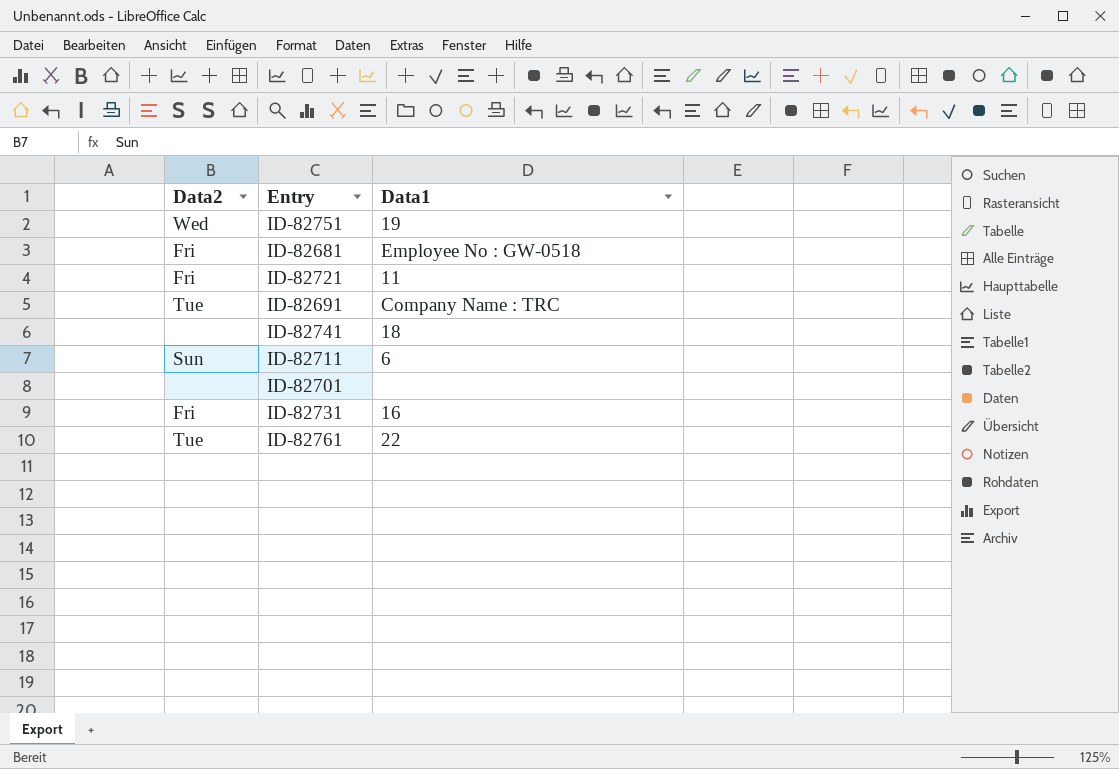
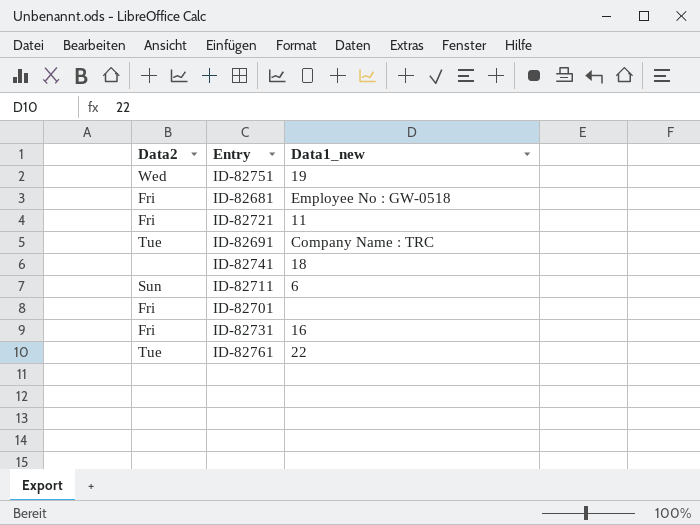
column name: Data1 -> Data1_new
ID-82701 | Data2: none -> Fri

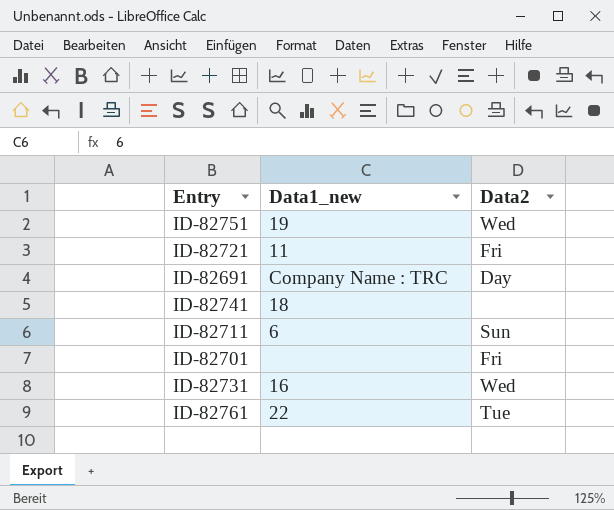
column Data2 | position: 1 -> 3
row ID-82681: Fri | Employee No : GW-0518 -> none
ID-82691 | Data2: Tue -> Day
ID-82731 | Data2: Fri -> Wed

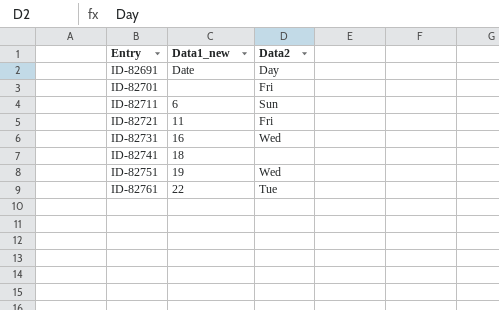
row order: none -> Entry ascending
ID-82691 | Data1_new: Company Name : TRC -> Date

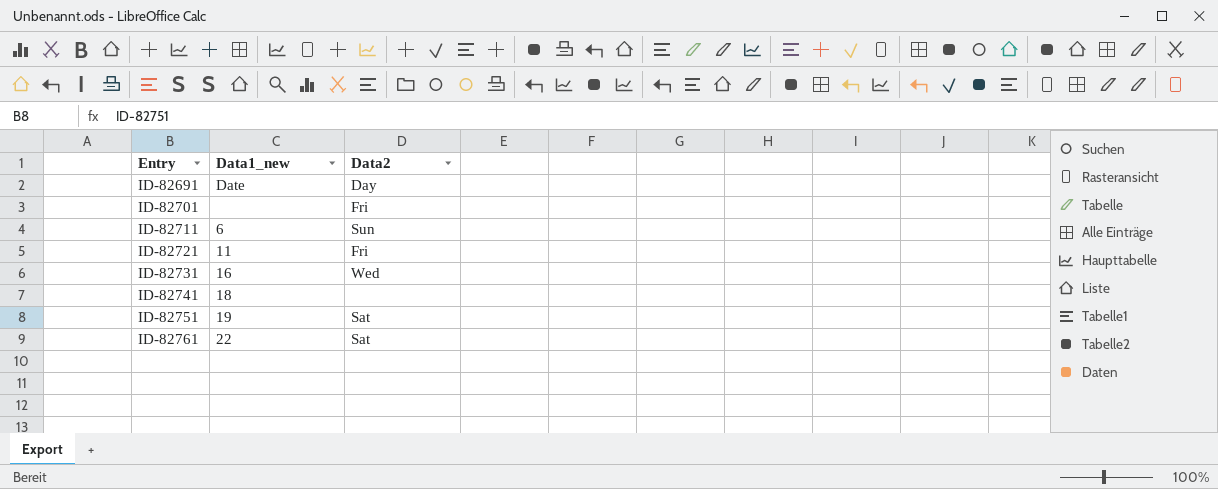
ID-82751 | Data2: Wed -> Sat
ID-82761 | Data2: Tue -> Sat

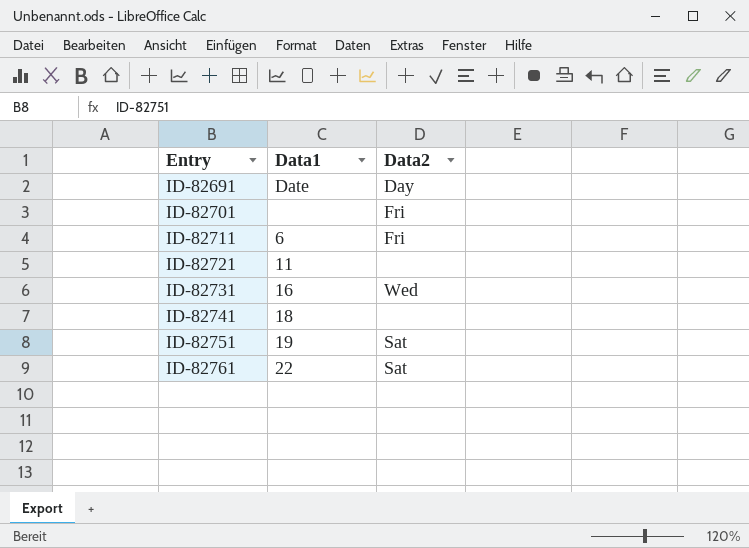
column name: Data1_new -> Data1
ID-82711 | Data2: Sun -> Fri
ID-82721 | Data2: Fri -> none

